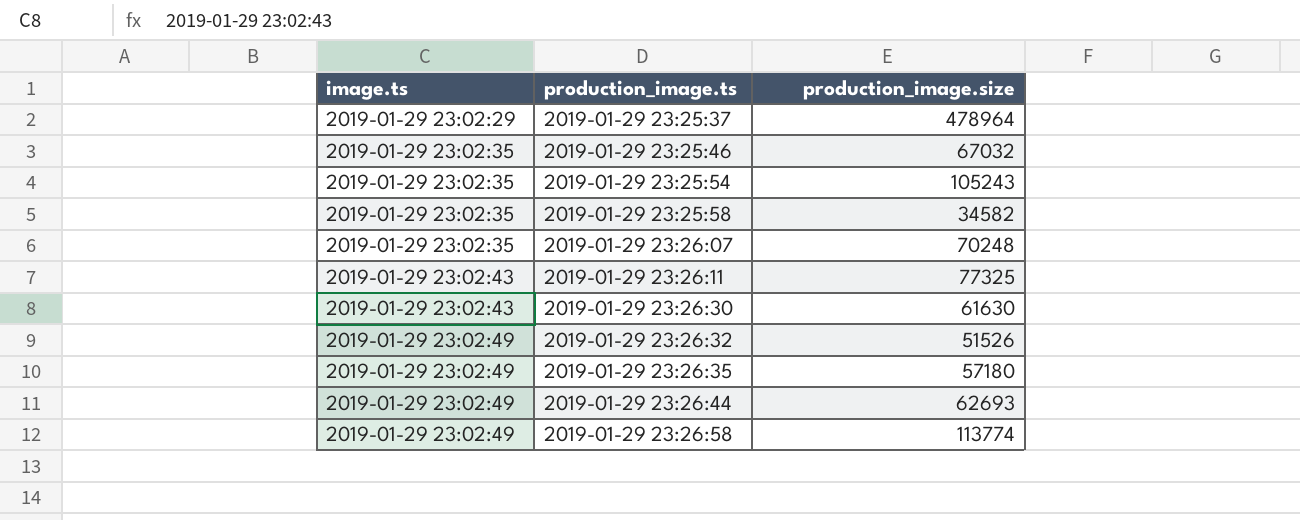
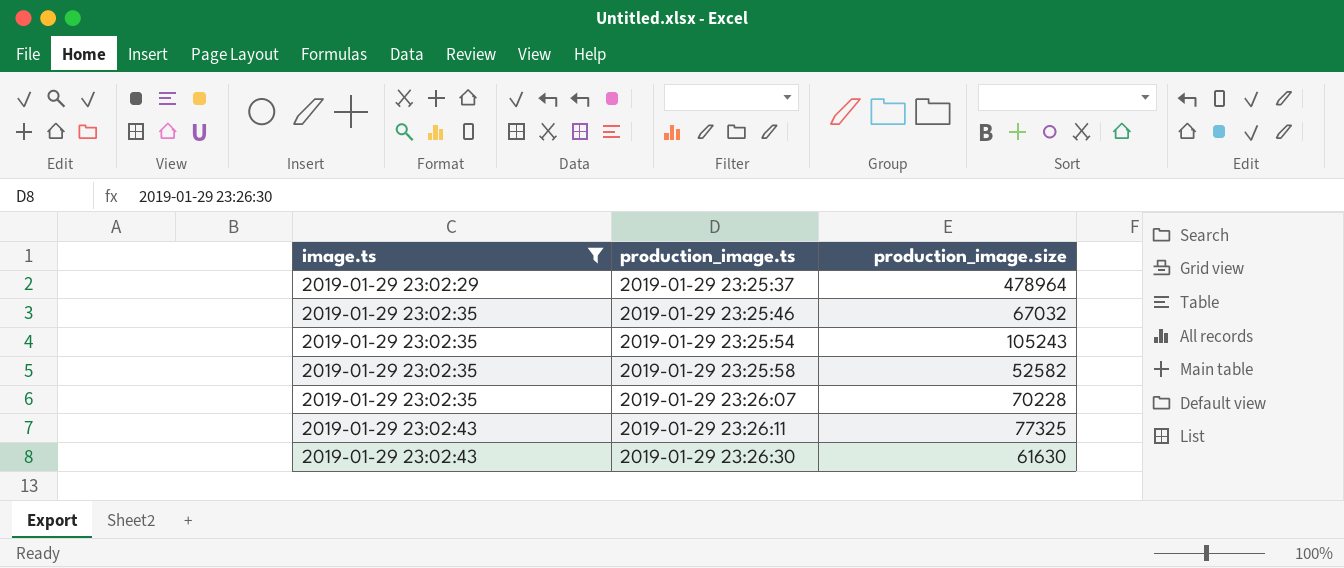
filter: none -> image.ts != 2019-01-29 23:02:49
2019-01-29 23:25:58 | production_image.size: 34582 -> 52582
2019-01-29 23:26:07 | production_image.size: 70248 -> 70228

